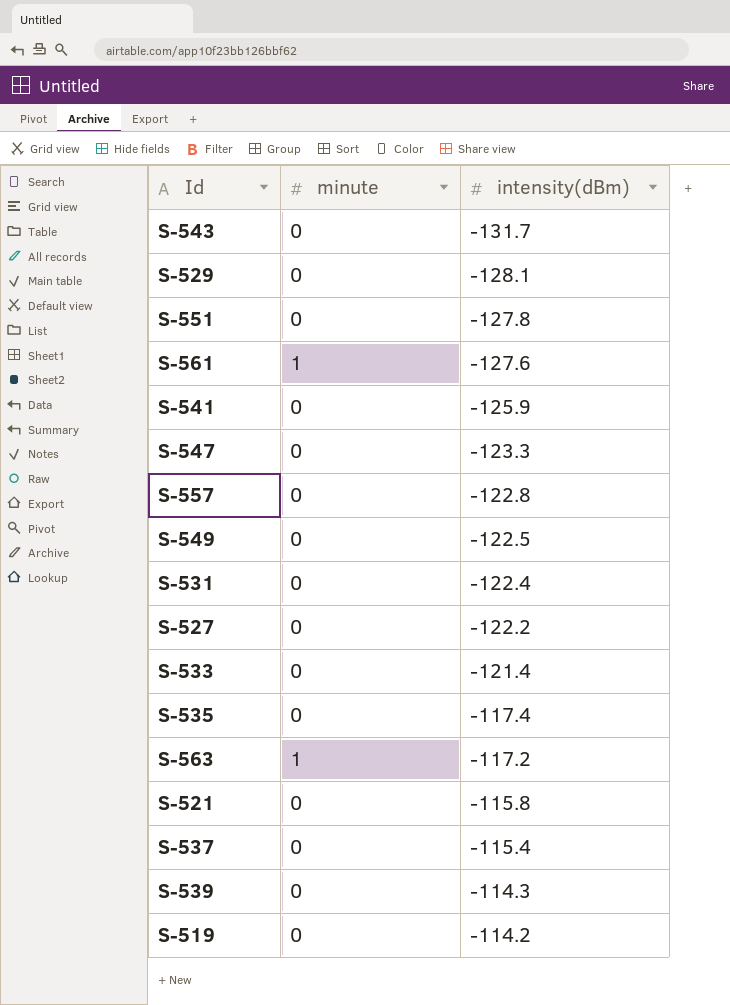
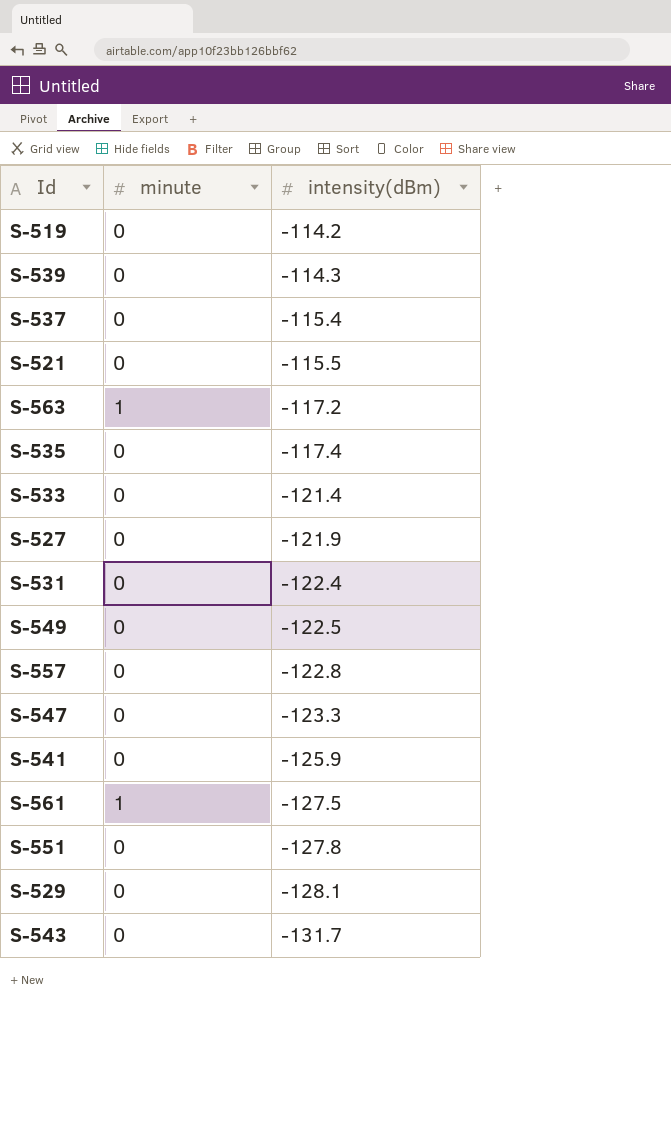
row order: intensity(dBm) ascending -> intensity(dBm) descending
S-521 | intensity(dBm): -115.8 -> -115.5
S-527 | intensity(dBm): -122.2 -> -121.9
S-561 | intensity(dBm): -127.6 -> -127.5

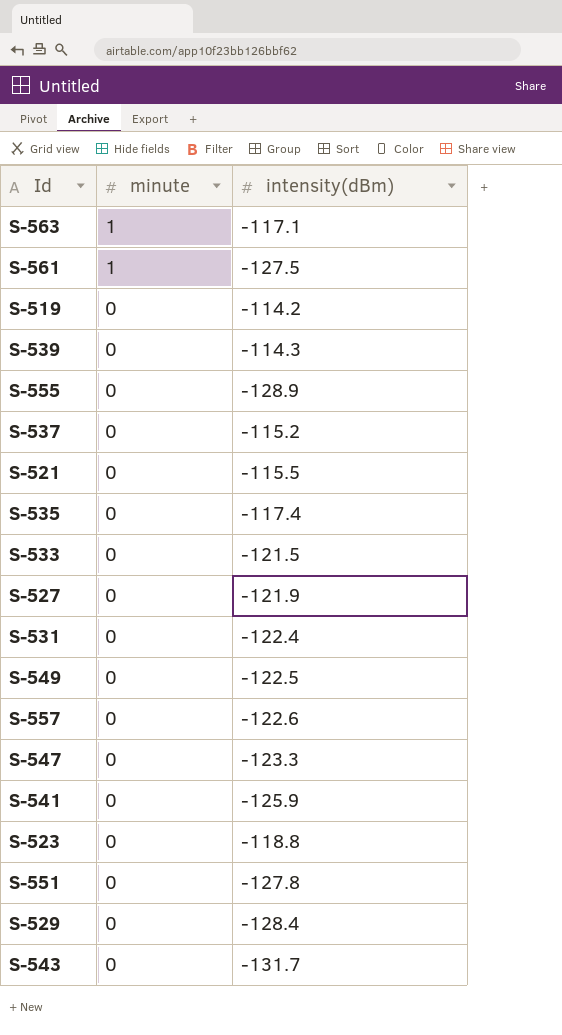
row order: intensity(dBm) descending -> minute descending
S-563 | intensity(dBm): -117.2 -> -117.1
row S-555: none -> 0 | -128.9
S-537 | intensity(dBm): -115.4 -> -115.2
S-533 | intensity(dBm): -121.4 -> -121.5
S-557 | intensity(dBm): -122.8 -> -122.6
row S-523: none -> 0 | -118.8
S-529 | intensity(dBm): -128.1 -> -128.4

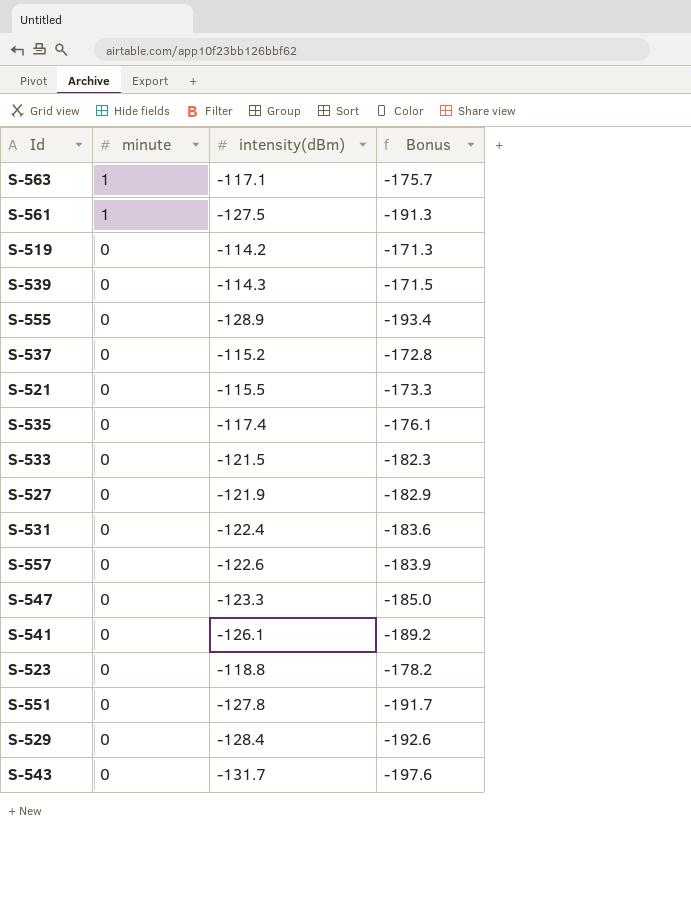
column Bonus | formula: none -> [intensity(dBm)] * 1.5
row S-549: 0 | -122.5 -> none
S-541 | intensity(dBm): -125.9 -> -126.1

